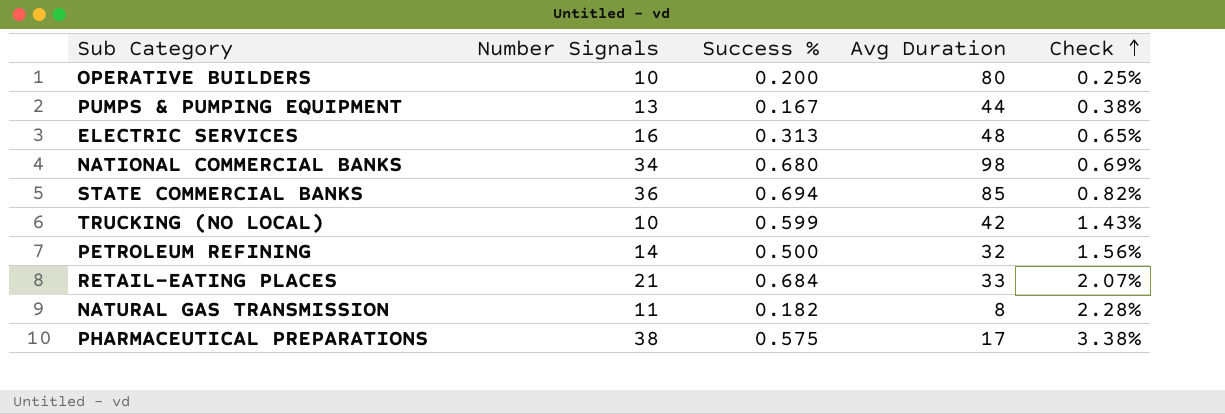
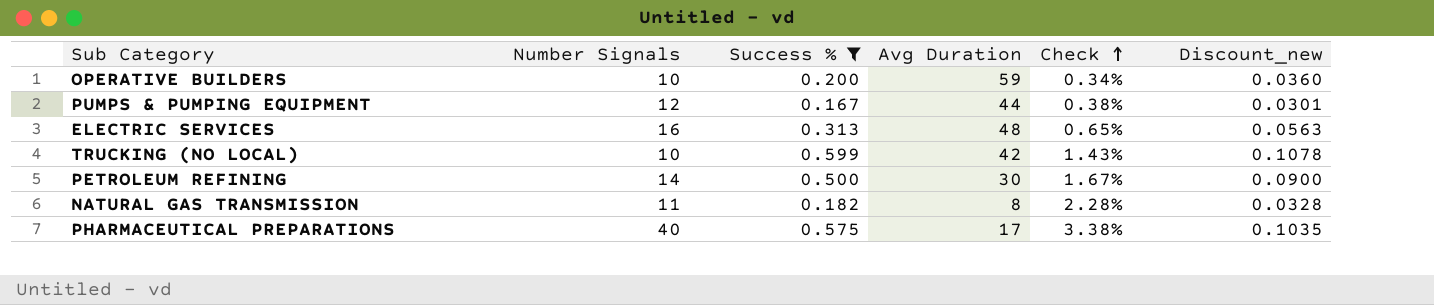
filter: none -> Success % <= 0.599
column Discount_new | formula: none -> [Success %] * 0.18
OPERATIVE BUILDERS | Avg Duration: 80 -> 59
OPERATIVE BUILDERS | Check: 0.25% -> 0.34%
PUMPS & PUMPING EQUIPMENT | Number Signals: 13 -> 12
PETROLEUM REFINING | Avg Duration: 32 -> 30
PETROLEUM REFINING | Check: 1.56% -> 1.67%
PHARMACEUTICAL PREPARATIONS | Number Signals: 38 -> 40

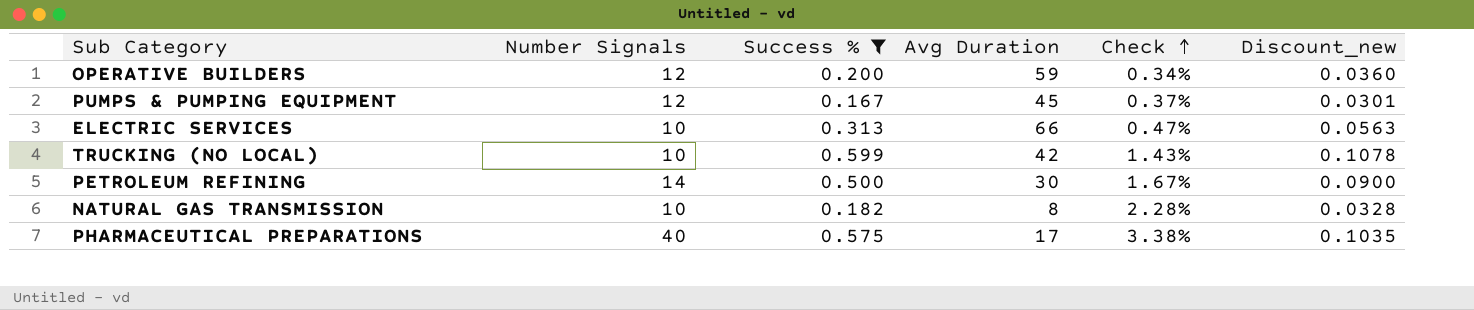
OPERATIVE BUILDERS | Number Signals: 10 -> 12
PUMPS & PUMPING EQUIPMENT | Avg Duration: 44 -> 45
PUMPS & PUMPING EQUIPMENT | Check: 0.38% -> 0.37%
ELECTRIC SERVICES | Number Signals: 16 -> 10
ELECTRIC SERVICES | Avg Duration: 48 -> 66
ELECTRIC SERVICES | Check: 0.65% -> 0.47%
NATURAL GAS TRANSMISSION | Number Signals: 11 -> 10

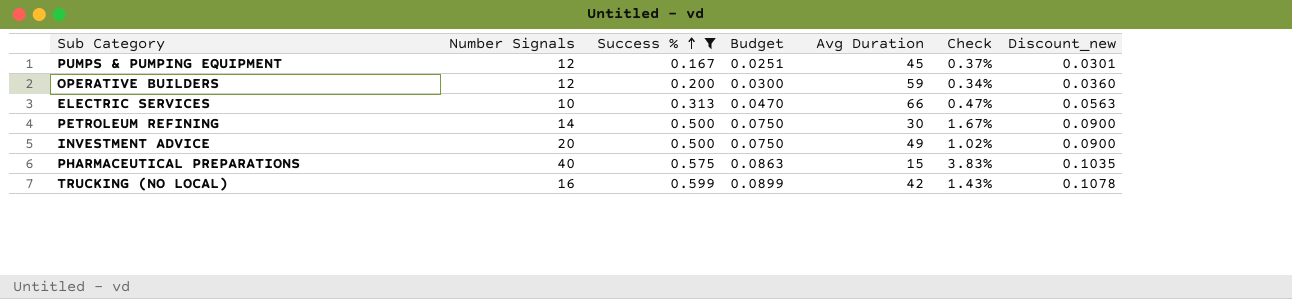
row order: Check ascending -> Success % ascending
column Budget | formula: none -> [Success %] * 0.15
row NATURAL GAS TRANSMISSION: 10 | 0.182 | 8 | 2.28% | 0.0328 -> none
row INVESTMENT ADVICE: none -> 20 | 0.500 | 0.0750 | 49 | 1.02% | 0.0900
PHARMACEUTICAL PREPARATIONS | Avg Duration: 17 -> 15
PHARMACEUTICAL PREPARATIONS | Check: 3.38% -> 3.83%
TRUCKING (NO LOCAL) | Number Signals: 10 -> 16

